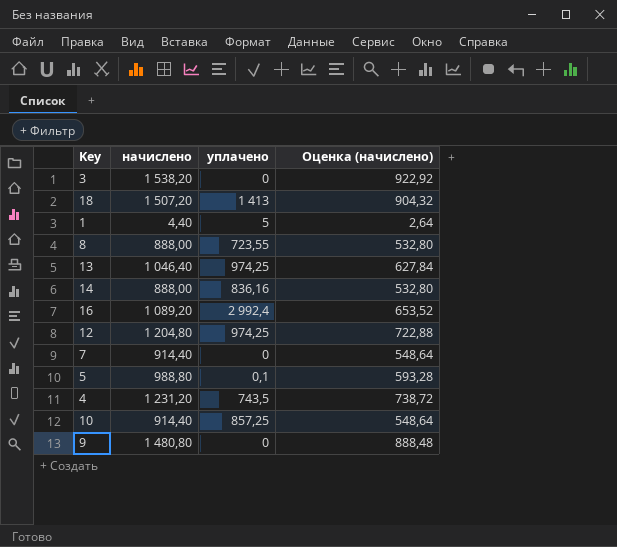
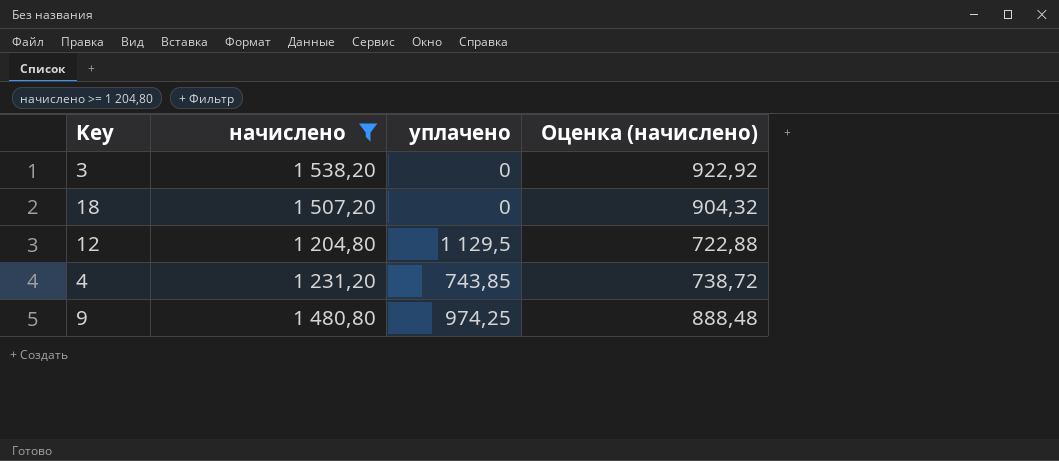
filter: none -> начислено >= 1 204,80
18 | уплачено: 1 413 -> 0
12 | уплачено: 974,25 -> 1 129,5
4 | уплачено: 743,5 -> 743,85
9 | уплачено: 0 -> 974,25

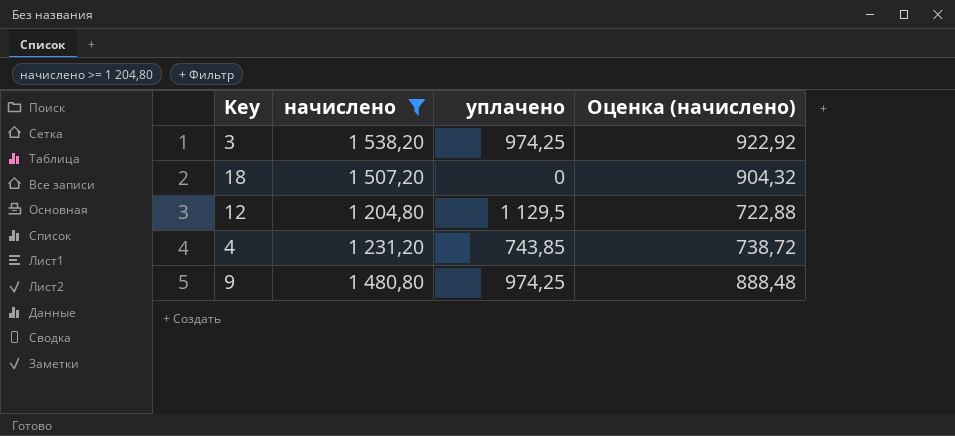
3 | уплачено: 0 -> 974,25

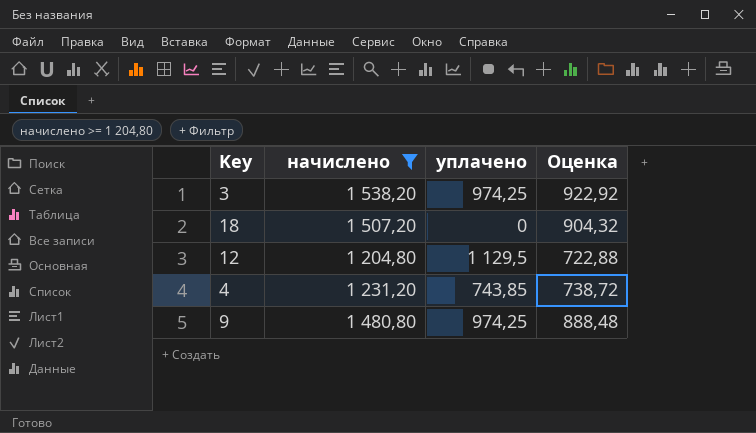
column name: Оценка (начислено) -> Оценка

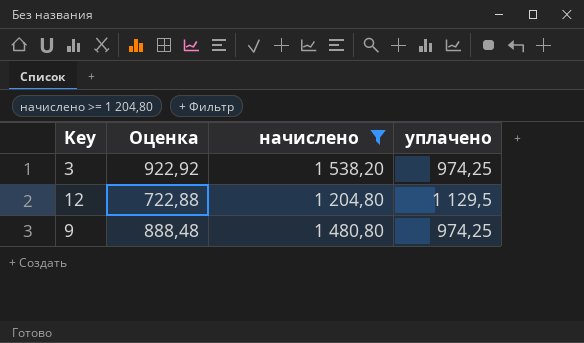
column Оценка | position: 4 -> 2
row 18: 1 507,20 | 0 | 904,32 -> none
row 4: 1 231,20 | 743,85 | 738,72 -> none

